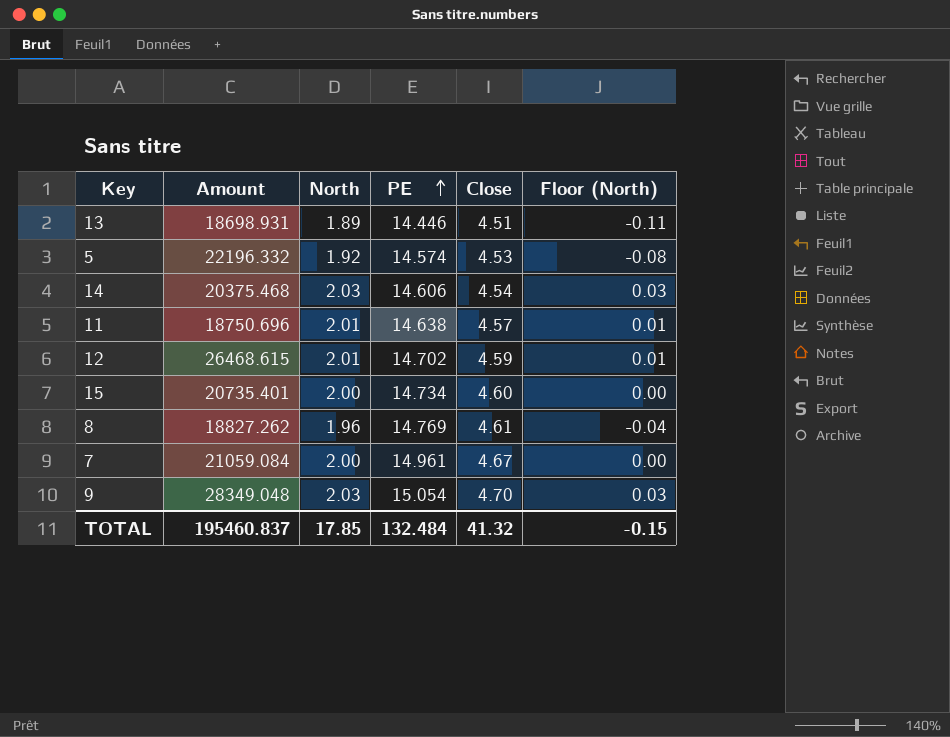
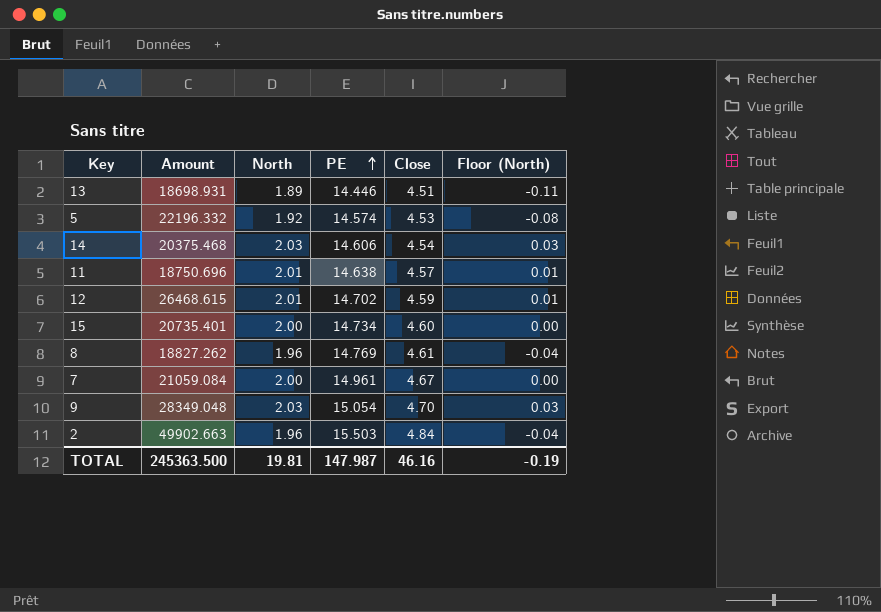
row 2: none -> 49902.663 | 1.96 | 15.503 | 4.84 | -0.04
TOTAL | Amount: 195460.837 -> 245363.500
TOTAL | North: 17.85 -> 19.81
TOTAL | PE: 132.484 -> 147.987
TOTAL | Close: 41.32 -> 46.16
TOTAL | Floor (North): -0.15 -> -0.19

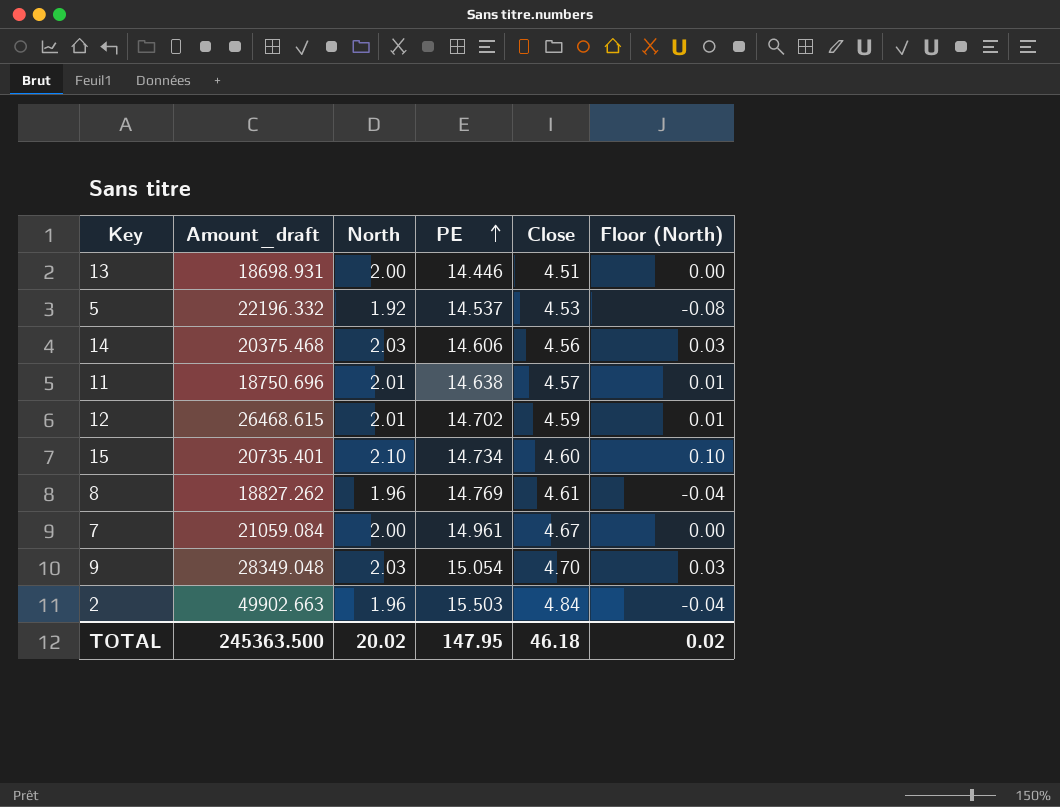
column name: Amount -> Amount_draft
13 | North: 1.89 -> 2.00
13 | Floor (North): -0.11 -> 0.00
5 | PE: 14.574 -> 14.537
14 | Close: 4.54 -> 4.56
15 | North: 2.00 -> 2.10
15 | Floor (North): 0.00 -> 0.10
TOTAL | North: 19.81 -> 20.02
TOTAL | PE: 147.987 -> 147.95
TOTAL | Close: 46.16 -> 46.18
TOTAL | Floor (North): -0.19 -> 0.02

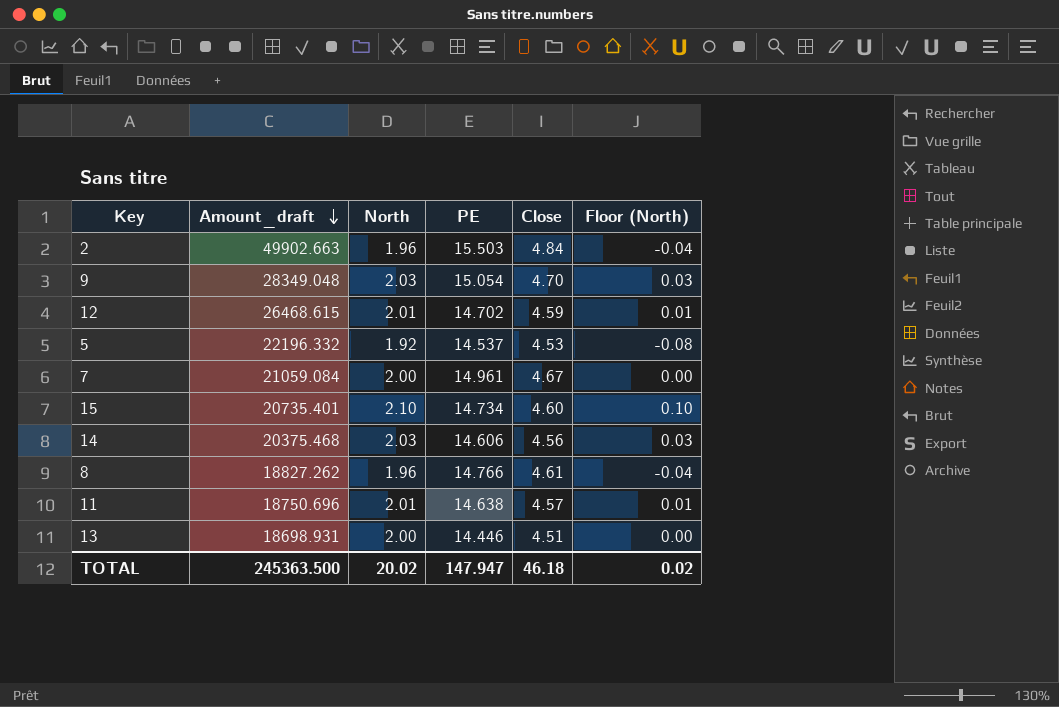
row order: PE ascending -> Amount_draft descending
8 | PE: 14.769 -> 14.766
TOTAL | PE: 147.95 -> 147.947

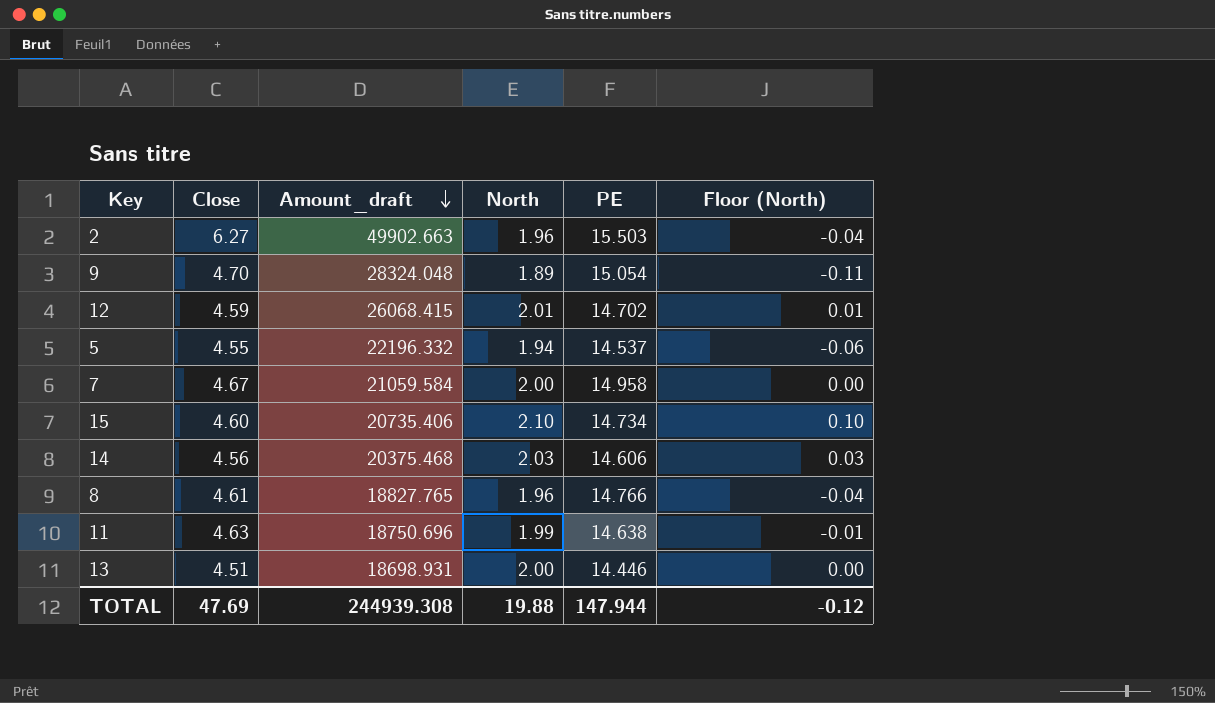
column Close | position: 5 -> 2
2 | Close: 4.84 -> 6.27
9 | Amount_draft: 28349.048 -> 28324.048
9 | North: 2.03 -> 1.89
9 | Floor (North): 0.03 -> -0.11
12 | Amount_draft: 26468.615 -> 26068.415
5 | Close: 4.53 -> 4.55
5 | North: 1.92 -> 1.94
5 | Floor (North): -0.08 -> -0.06
7 | Amount_draft: 21059.084 -> 21059.584
7 | PE: 14.961 -> 14.958
15 | Amount_draft: 20735.401 -> 20735.406
8 | Amount_draft: 18827.262 -> 18827.765
11 | Close: 4.57 -> 4.63
11 | North: 2.01 -> 1.99
11 | Floor (North): 0.01 -> -0.01
TOTAL | Close: 46.18 -> 47.69
TOTAL | Amount_draft: 245363.500 -> 244939.308
TOTAL | North: 20.02 -> 19.88
TOTAL | PE: 147.947 -> 147.944
TOTAL | Floor (North): 0.02 -> -0.12

